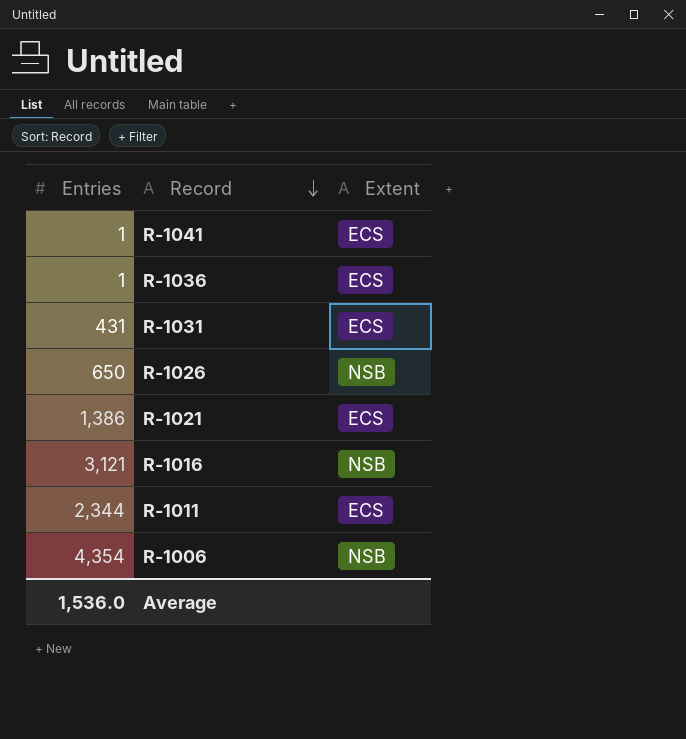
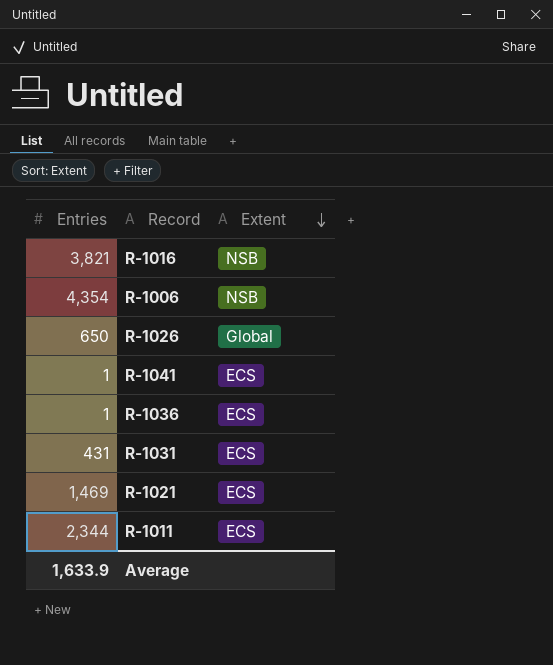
row order: Record descending -> Extent descending
R-1016 | Entries: 3,121 -> 3,821
R-1026 | Extent: NSB -> Global
R-1021 | Entries: 1,386 -> 1,469
Average | Entries: 1,536.0 -> 1,633.9

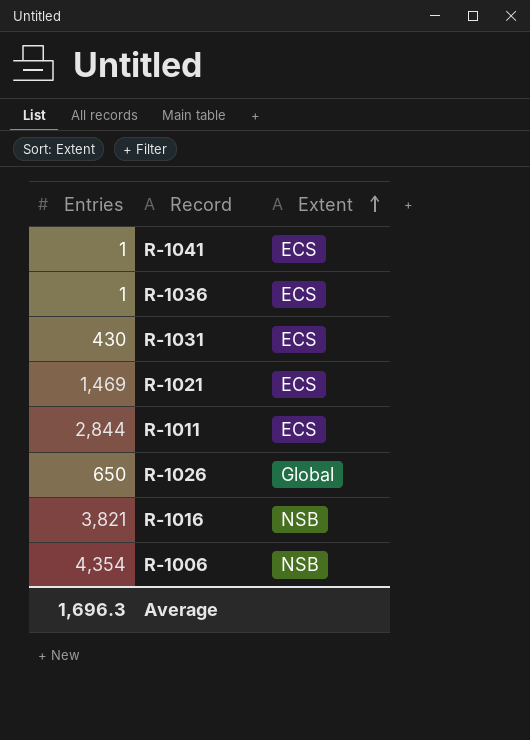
row order: Extent descending -> Extent ascending
R-1031 | Entries: 431 -> 430
R-1011 | Entries: 2,344 -> 2,844
Average | Entries: 1,633.9 -> 1,696.3

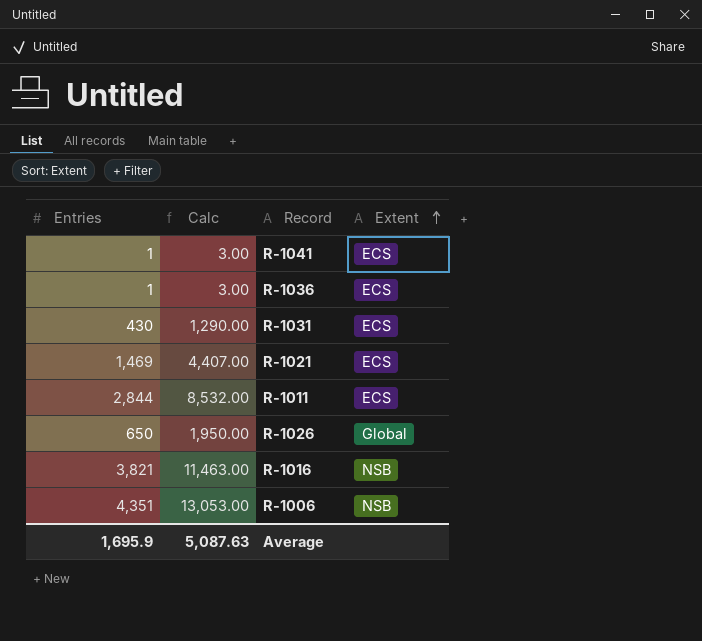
column Calc | formula: none -> [Entries] * 3
R-1006 | Entries: 4,354 -> 4,351
Average | Entries: 1,696.3 -> 1,695.9

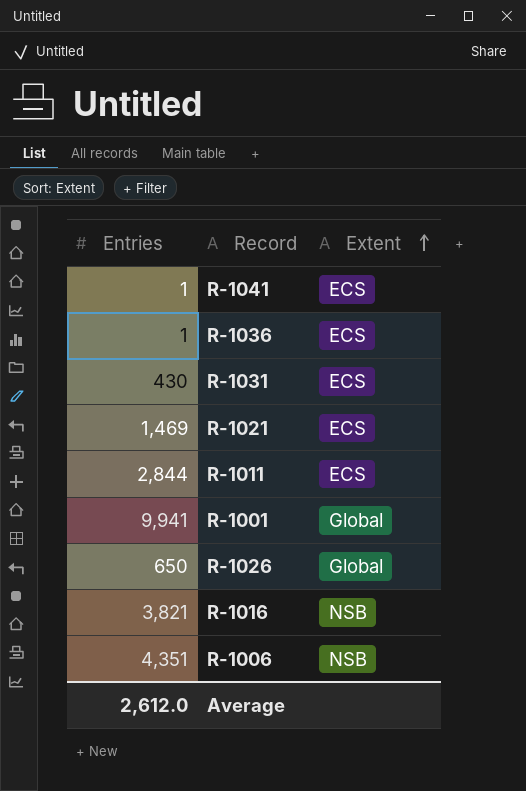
column Calc | formula: [Entries] * 3 -> none
row R-1001: none -> 9,941 | Global
Average | Entries: 1,695.9 -> 2,612.0

